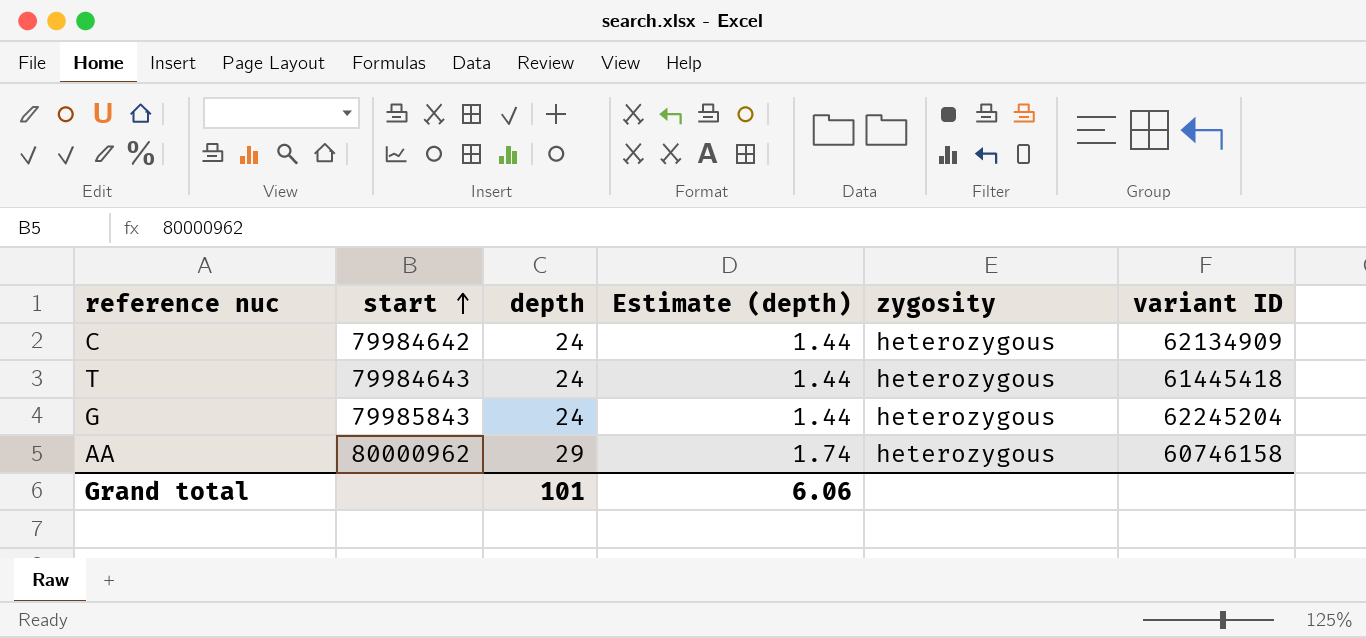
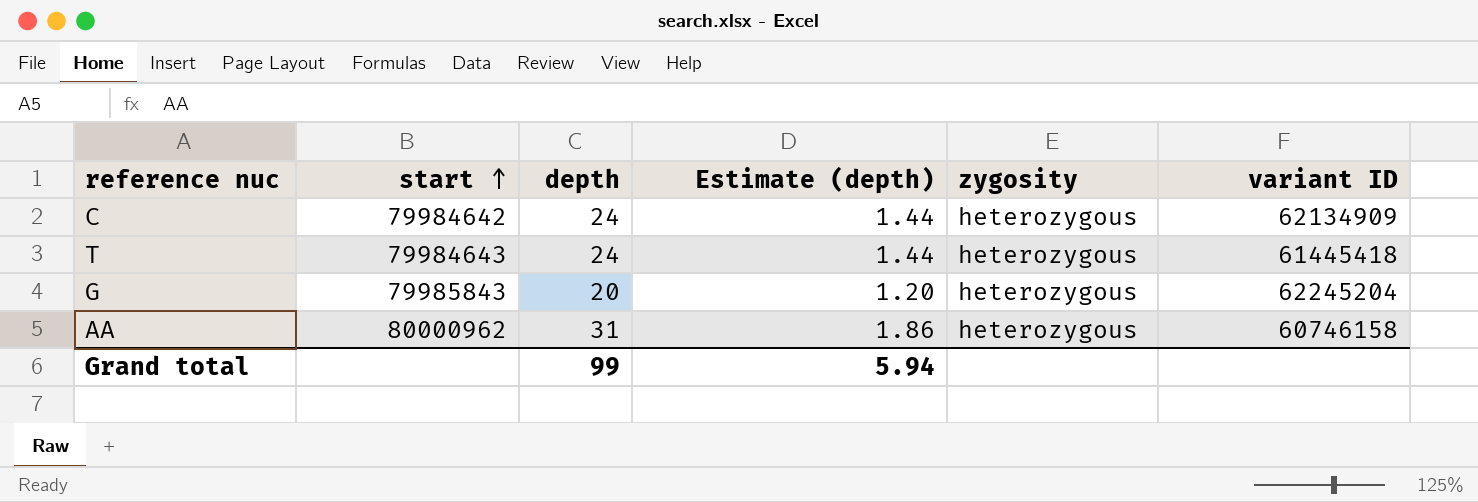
G | depth: 24 -> 20
G | Estimate (depth): 1.44 -> 1.20
AA | depth: 29 -> 31
AA | Estimate (depth): 1.74 -> 1.86
Grand total | depth: 101 -> 99
Grand total | Estimate (depth): 6.06 -> 5.94

